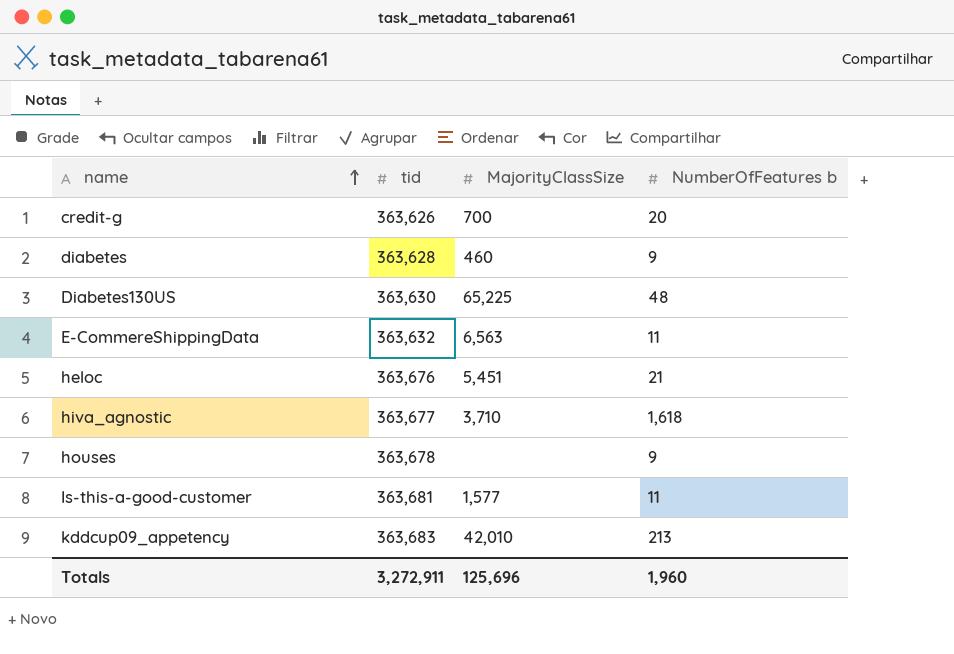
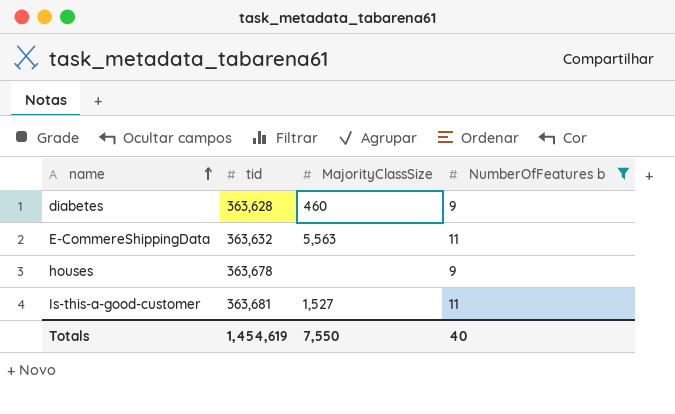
filter: none -> NumberOfFeatures b <= 11
E-CommereShippingData | MajorityClassSize: 6,563 -> 5,563
Is-this-a-good-customer | MajorityClassSize: 1,577 -> 1,527
Totals | tid: 3,272,911 -> 1,454,619
Totals | MajorityClassSize: 125,696 -> 7,550
Totals | NumberOfFeatures b: 1,960 -> 40

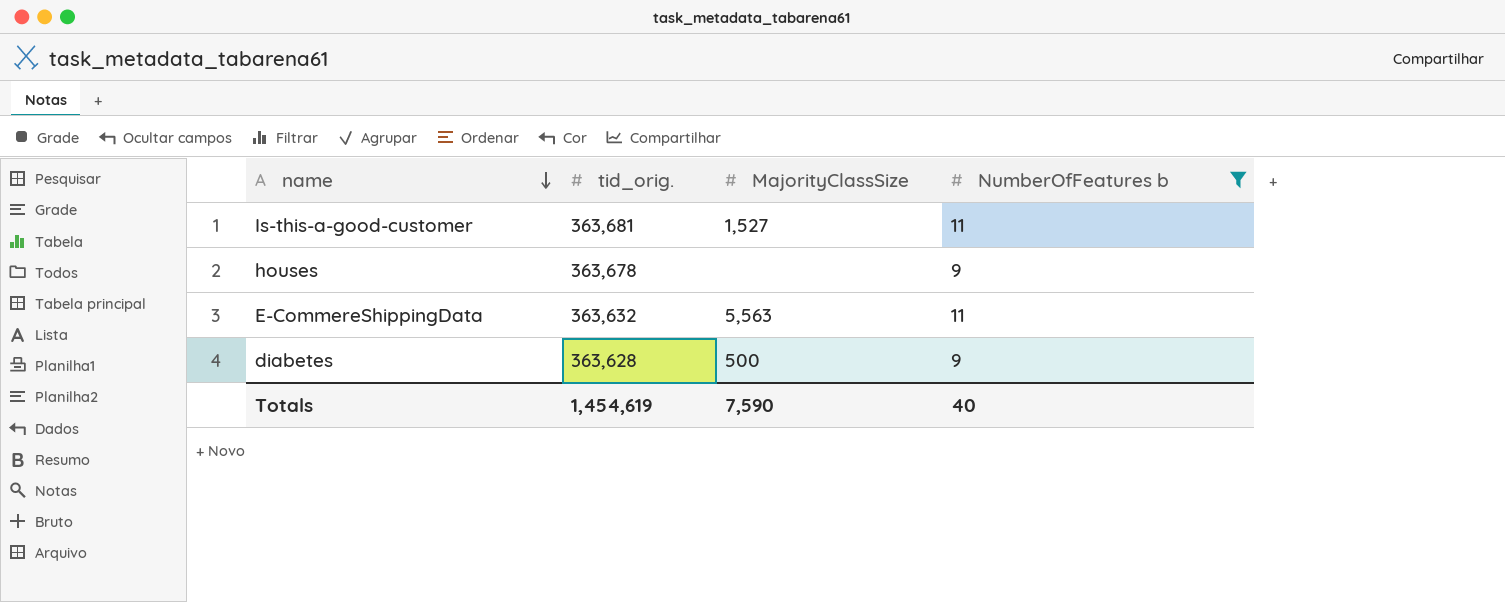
row order: name ascending -> name descending
column name: tid -> tid_orig.
diabetes | MajorityClassSize: 460 -> 500
Totals | MajorityClassSize: 7,550 -> 7,590

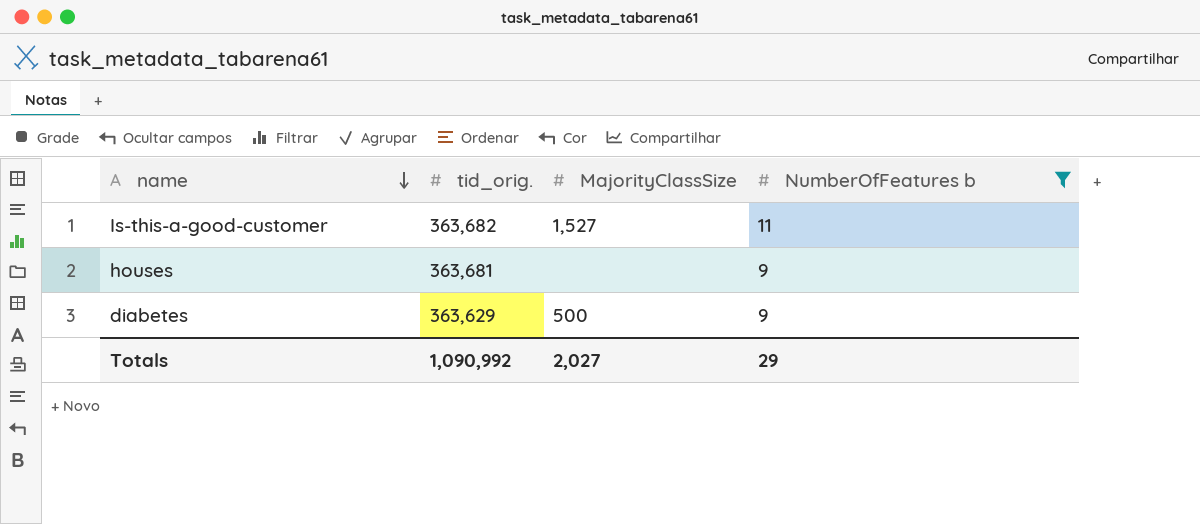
row E-CommereShippingData: 363,632 | 5,563 | 11 -> none
Is-this-a-good-customer | tid_orig.: 363,681 -> 363,682
houses | tid_orig.: 363,678 -> 363,681
diabetes | tid_orig.: 363,628 -> 363,629
Totals | tid_orig.: 1,454,619 -> 1,090,992
Totals | MajorityClassSize: 7,590 -> 2,027
Totals | NumberOfFeatures b: 40 -> 29

